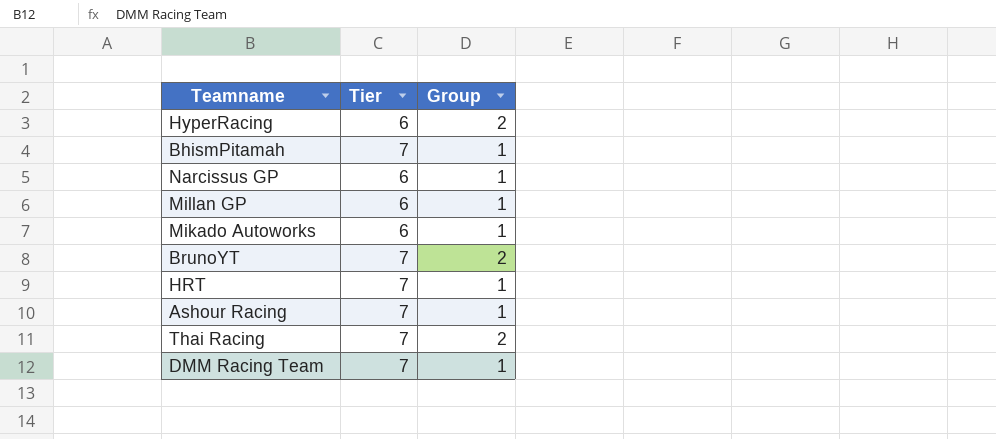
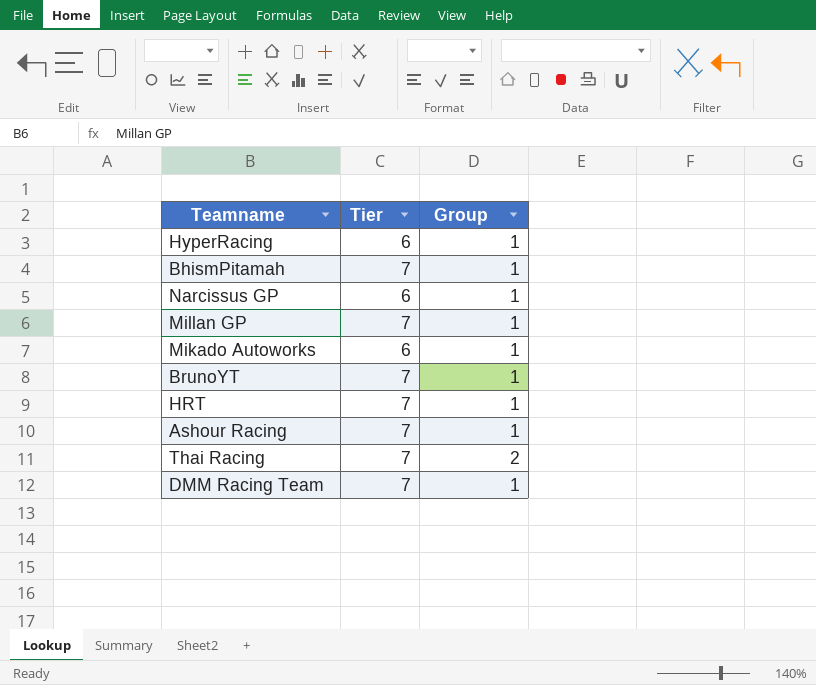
HyperRacing | Group: 2 -> 1
Millan GP | Tier: 6 -> 7
BrunoYT | Group: 2 -> 1

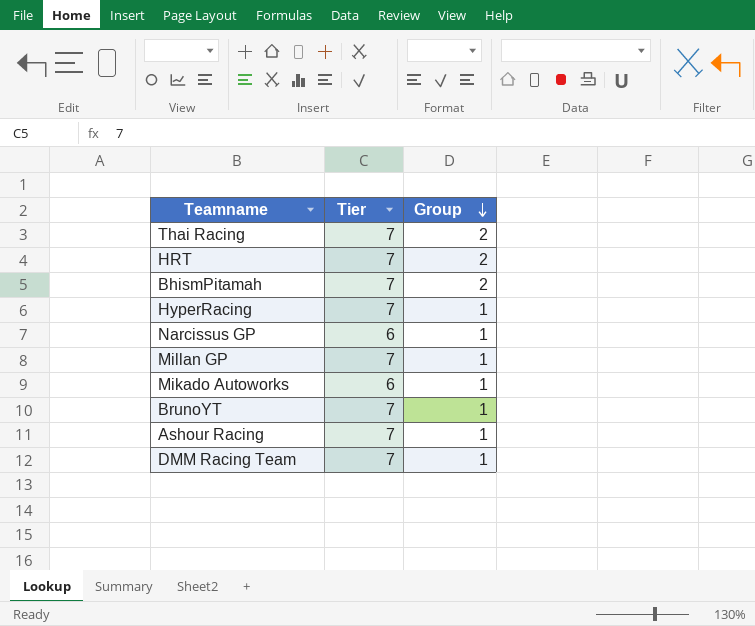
row order: none -> Group descending
HRT | Group: 1 -> 2
BhismPitamah | Group: 1 -> 2
HyperRacing | Tier: 6 -> 7

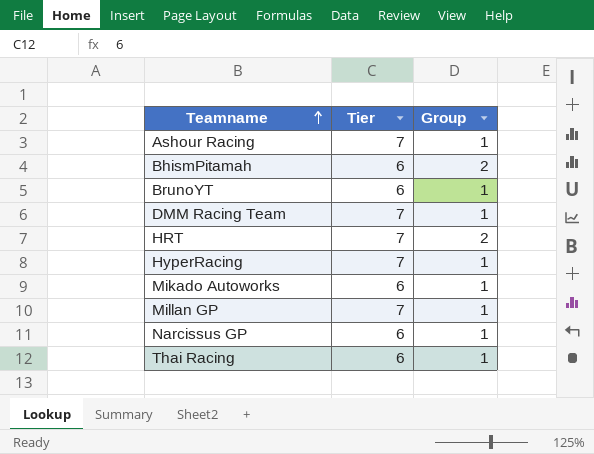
row order: Group descending -> Teamname ascending
BhismPitamah | Tier: 7 -> 6
BrunoYT | Tier: 7 -> 6
Thai Racing | Tier: 7 -> 6
Thai Racing | Group: 2 -> 1

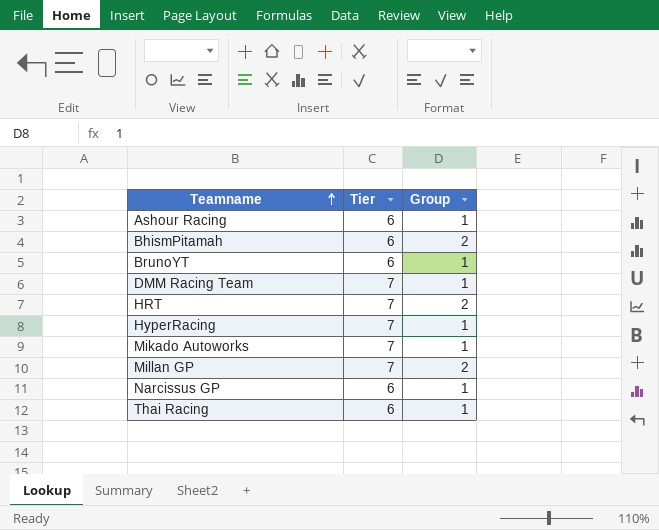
Ashour Racing | Tier: 7 -> 6
Mikado Autoworks | Tier: 6 -> 7
Millan GP | Group: 1 -> 2

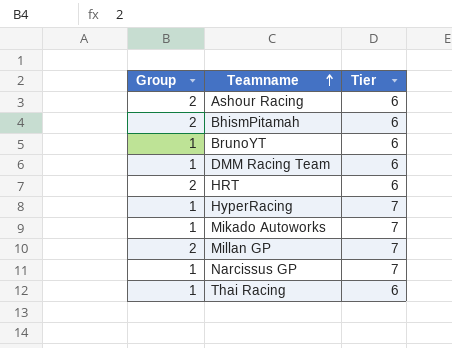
column Group | position: 3 -> 1
Ashour Racing | Group: 1 -> 2
DMM Racing Team | Tier: 7 -> 6
HRT | Tier: 7 -> 6
Narcissus GP | Tier: 6 -> 7

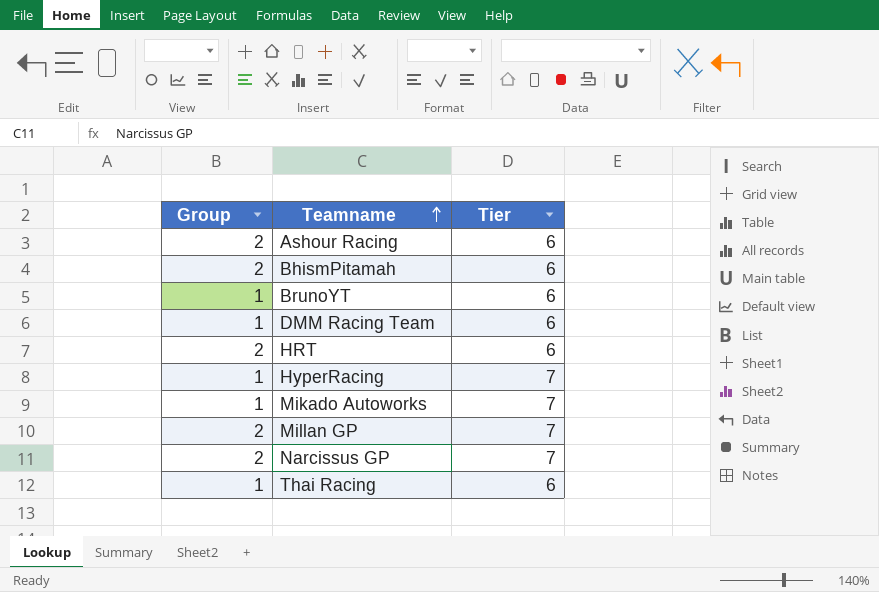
Narcissus GP | Group: 1 -> 2

